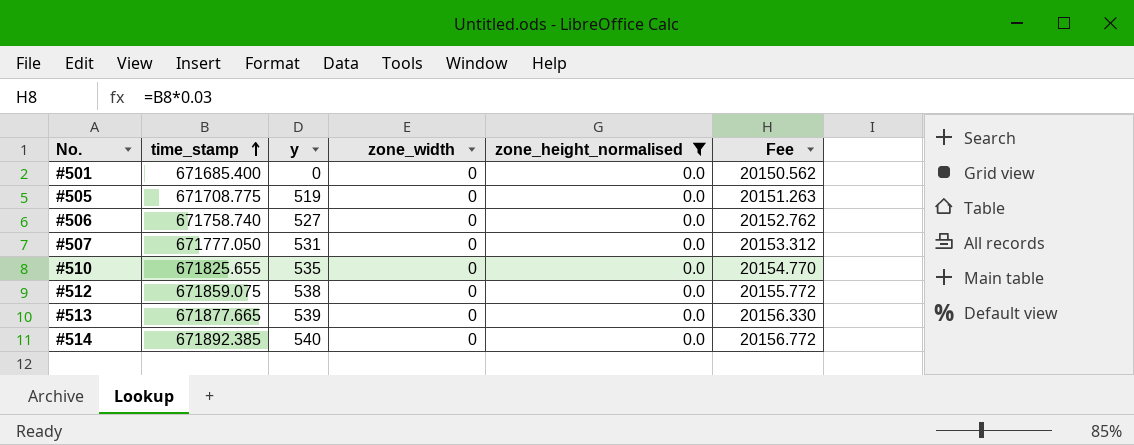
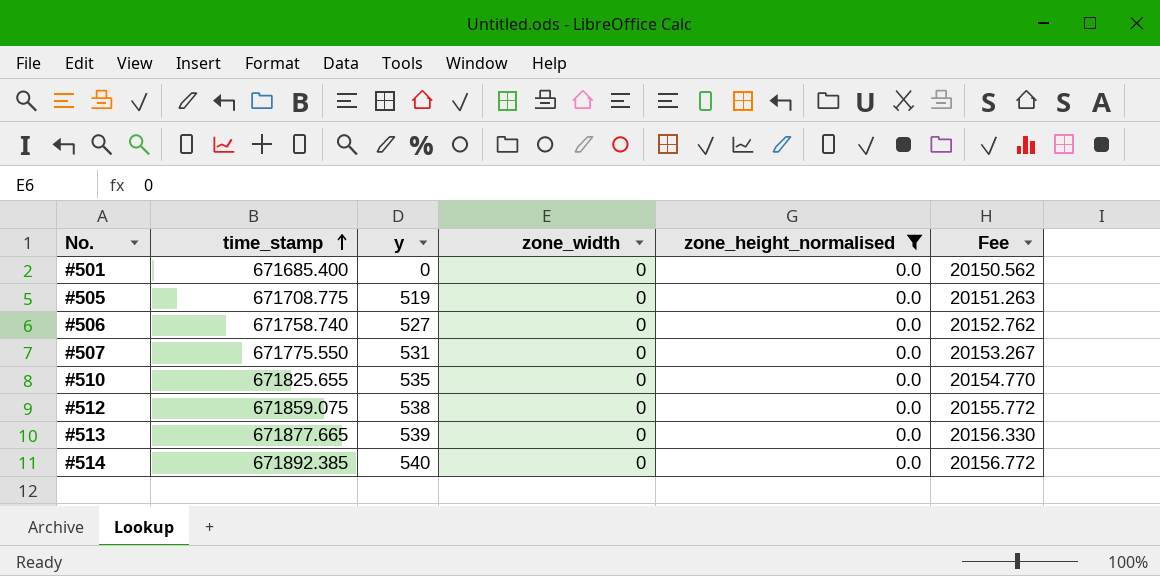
#507 | time_stamp: 671777.050 -> 671775.550
#507 | Fee: 20153.312 -> 20153.267

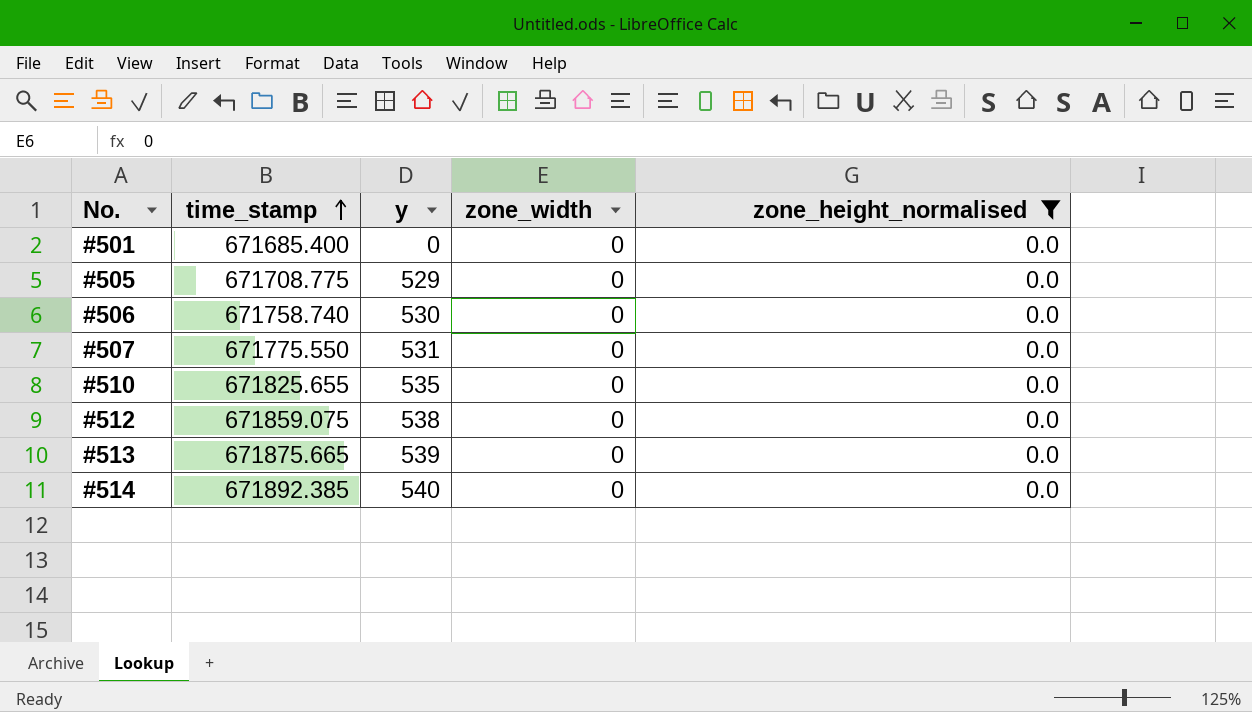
column Fee | formula: [time_stamp] * 0.03 -> none
#505 | y: 519 -> 529
#506 | y: 527 -> 530
#513 | time_stamp: 671877.665 -> 671875.665

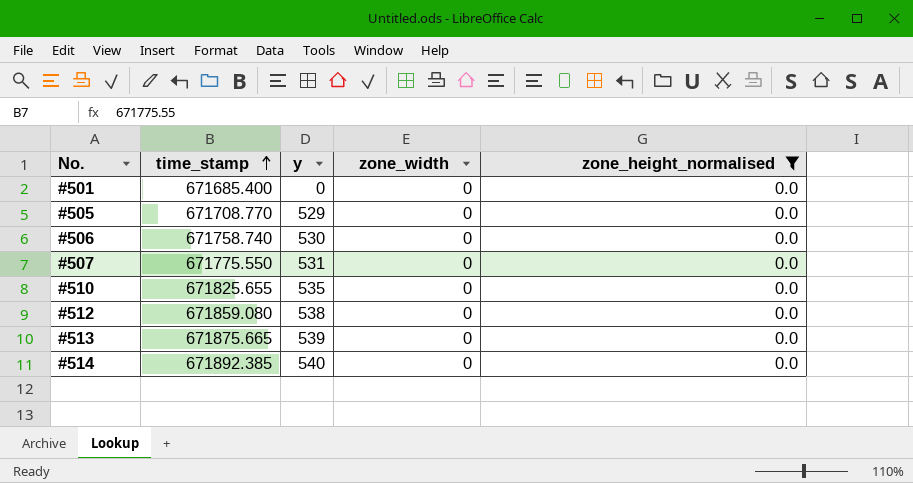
#505 | time_stamp: 671708.775 -> 671708.770
#512 | time_stamp: 671859.075 -> 671859.080

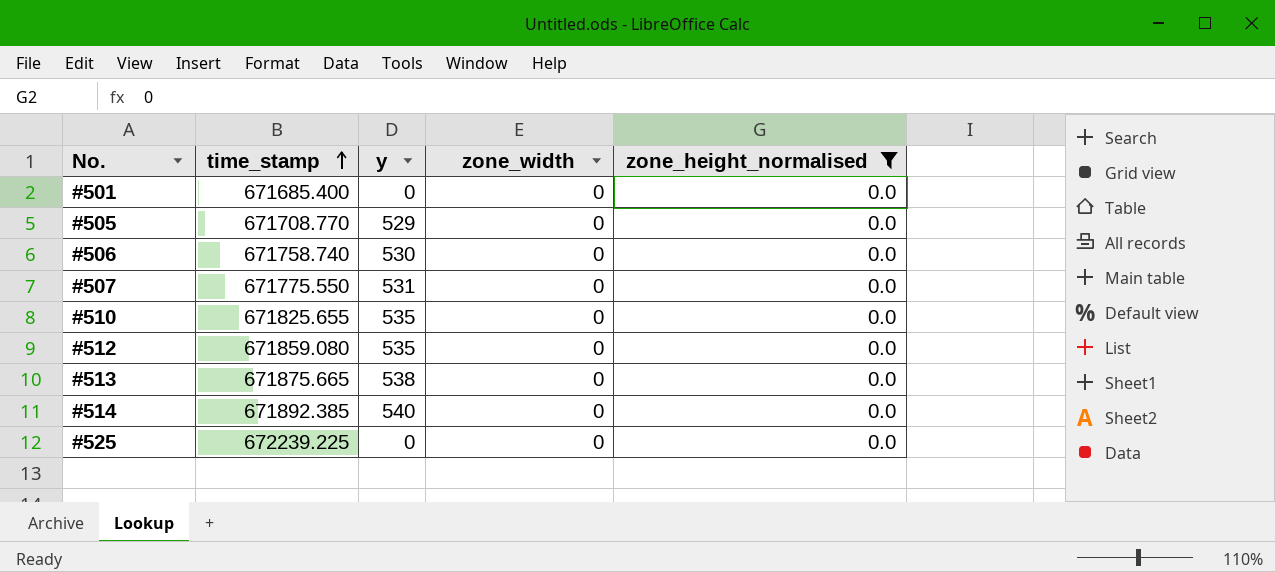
#512 | y: 538 -> 535
#513 | y: 539 -> 538
row #525: none -> 672239.225 | 0 | 0 | 0.0

